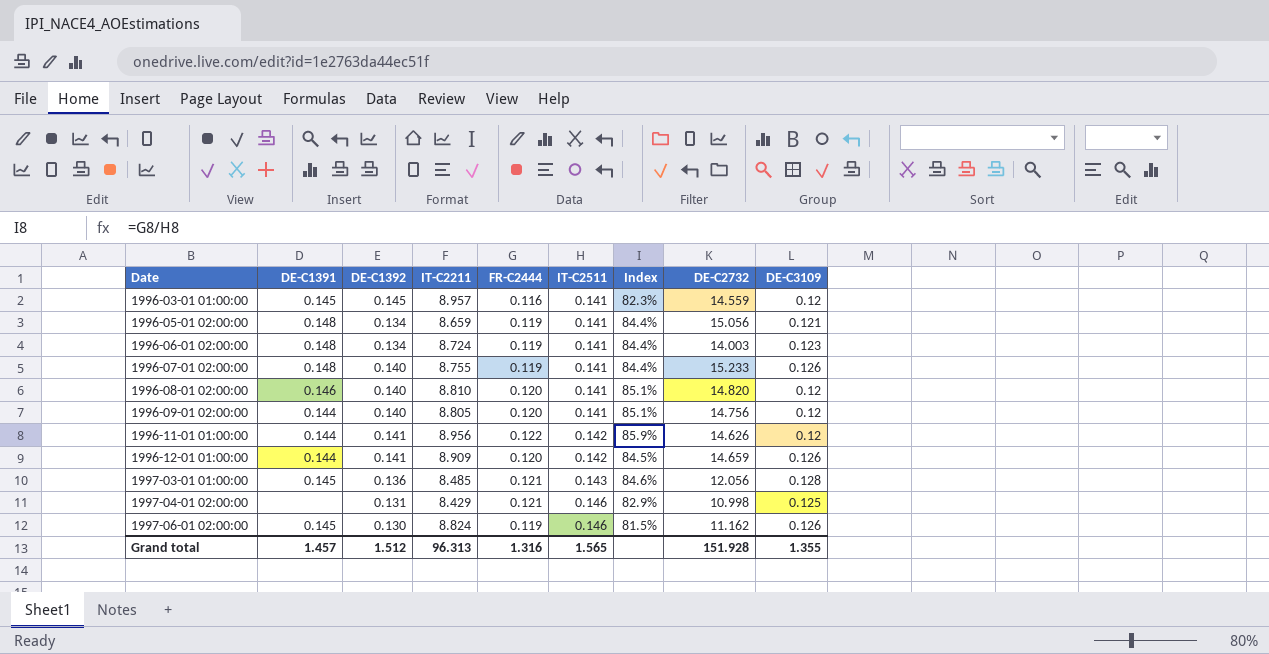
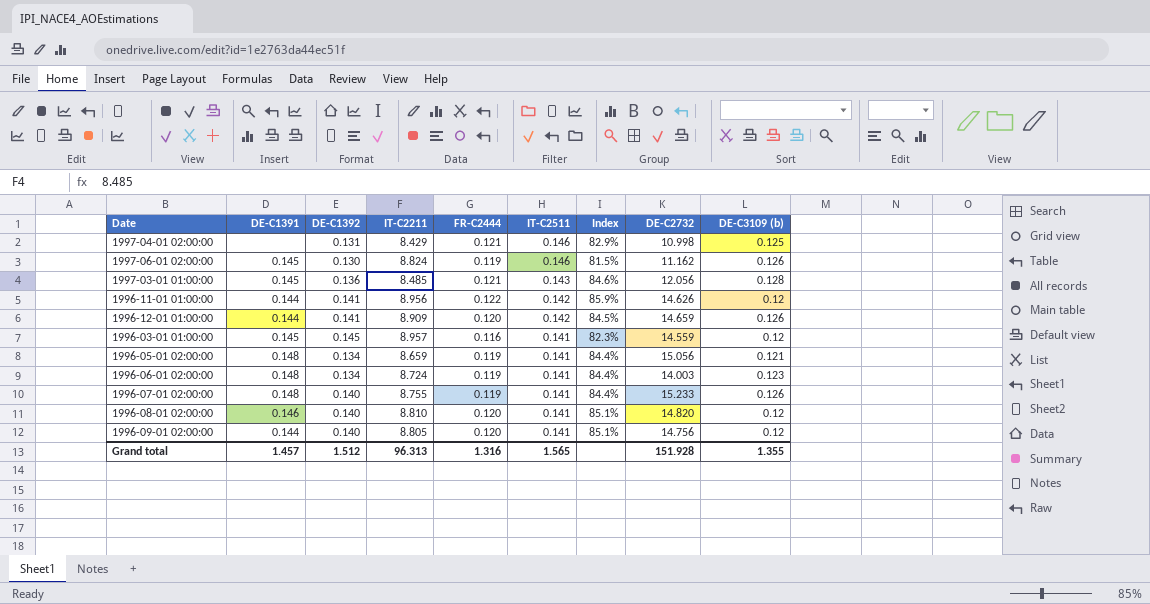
row order: Date ascending -> IT-C2511 descending
column name: DE-C3109 -> DE-C3109 (b)

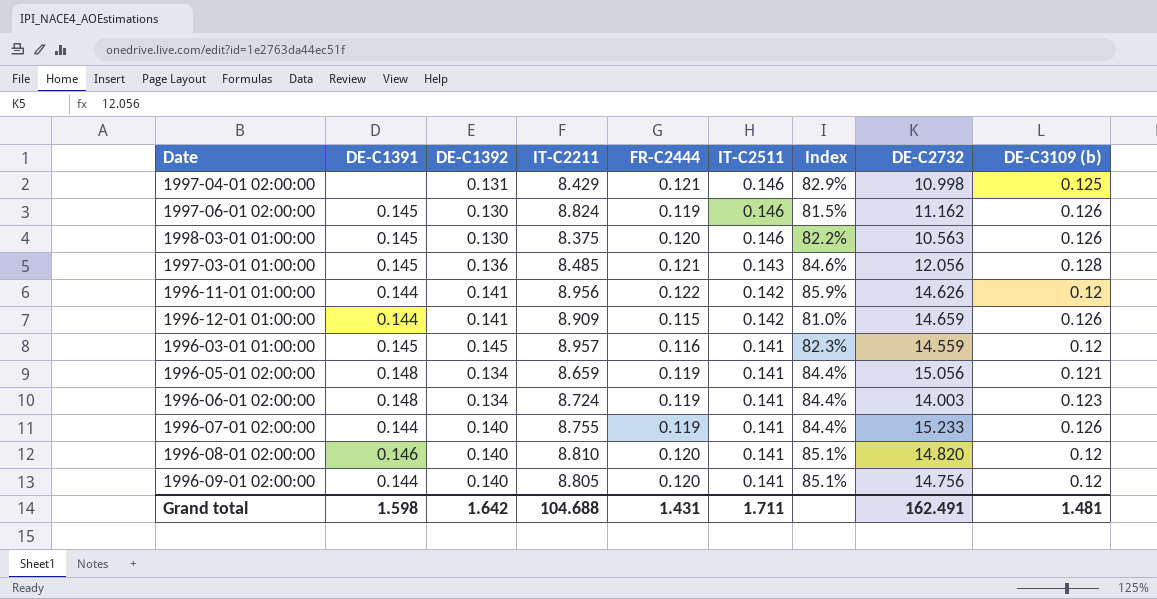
row 1998-03-01 01:00:00: none -> 0.145 | 0.130 | 8.375 | 0.120 | 0.146 | 82.2% | 10.563 | 0.126
1996-12-01 01:00:00 | FR-C2444: 0.120 -> 0.115
1996-12-01 01:00:00 | Index: 84.5% -> 81.0%
1996-07-01 02:00:00 | DE-C1391: 0.148 -> 0.144
Grand total | DE-C1391: 1.457 -> 1.598
Grand total | DE-C1392: 1.512 -> 1.642
Grand total | IT-C2211: 96.313 -> 104.688
Grand total | FR-C2444: 1.316 -> 1.431
Grand total | IT-C2511: 1.565 -> 1.711
Grand total | DE-C2732: 151.928 -> 162.491
Grand total | DE-C3109 (b): 1.355 -> 1.481

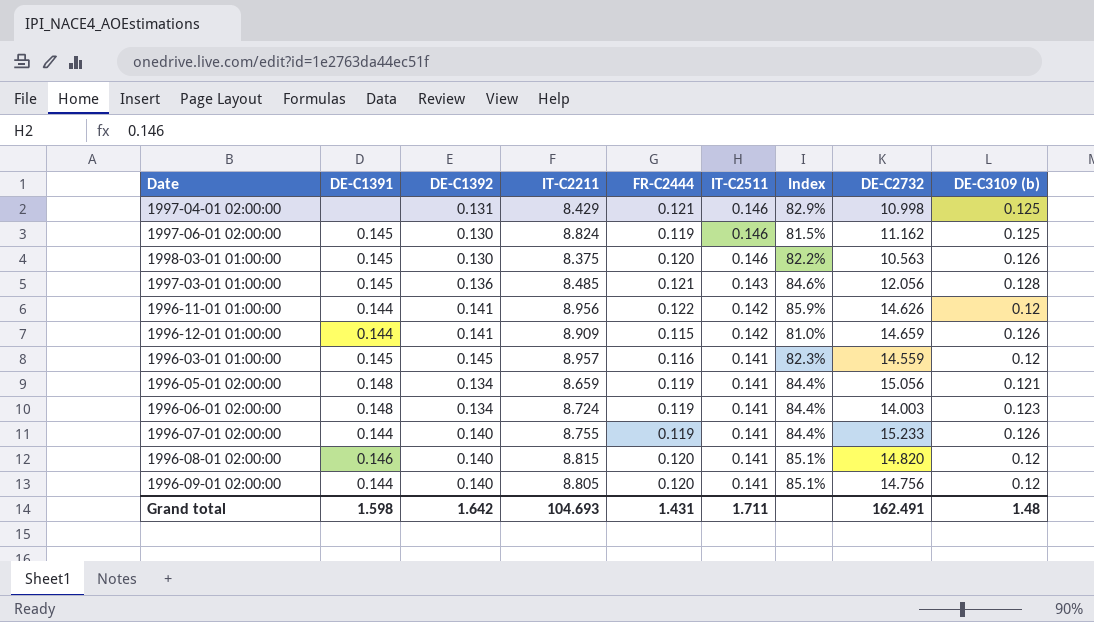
1997-06-01 02:00:00 | DE-C3109 (b): 0.126 -> 0.125
1996-08-01 02:00:00 | IT-C2211: 8.810 -> 8.815
Grand total | IT-C2211: 104.688 -> 104.693
Grand total | DE-C3109 (b): 1.481 -> 1.48

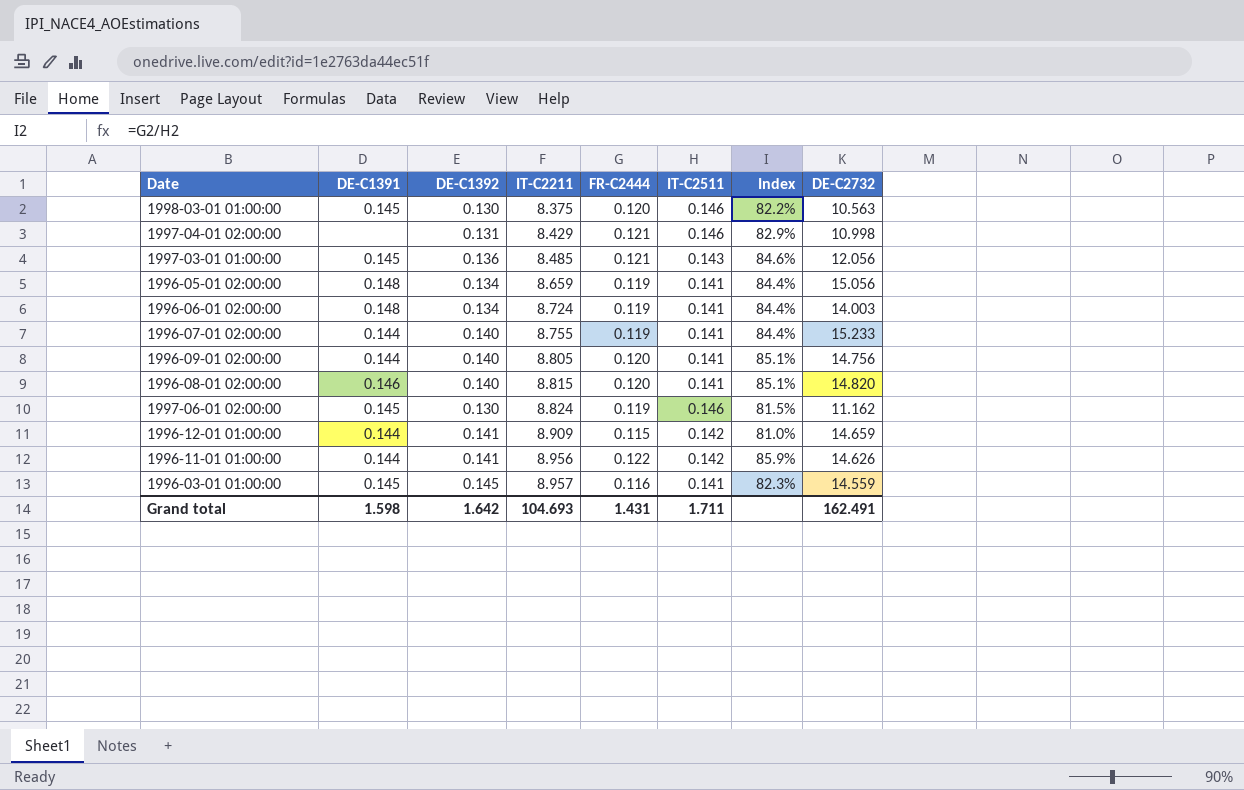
row order: IT-C2511 descending -> IT-C2211 ascending
column DE-C3109 (b) | position: 9 -> none

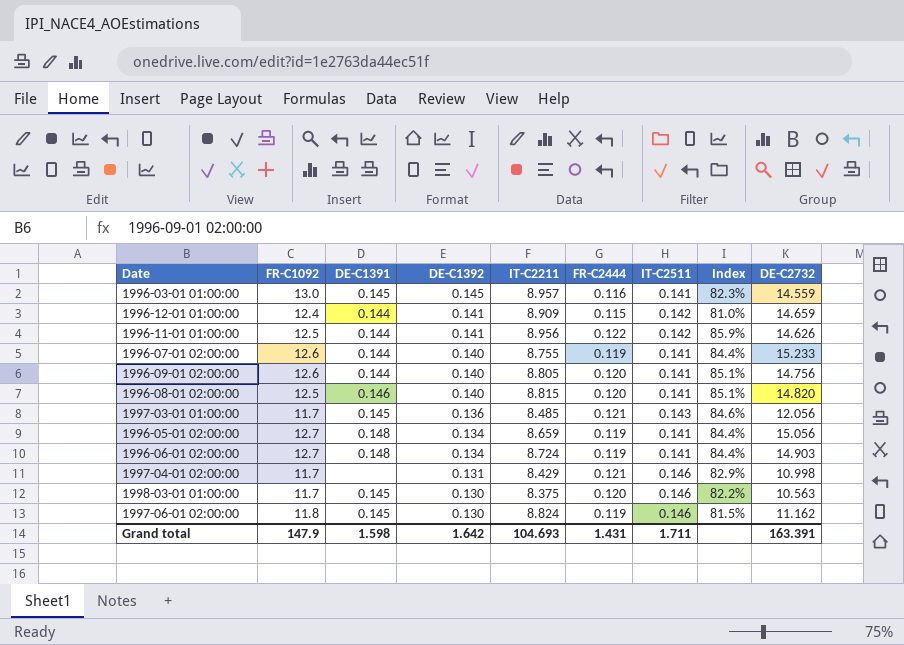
row order: IT-C2211 ascending -> DE-C1392 descending
column FR-C1092 | position: none -> 2
1996-06-01 02:00:00 | DE-C2732: 14.003 -> 14.903
Grand total | DE-C2732: 162.491 -> 163.391

